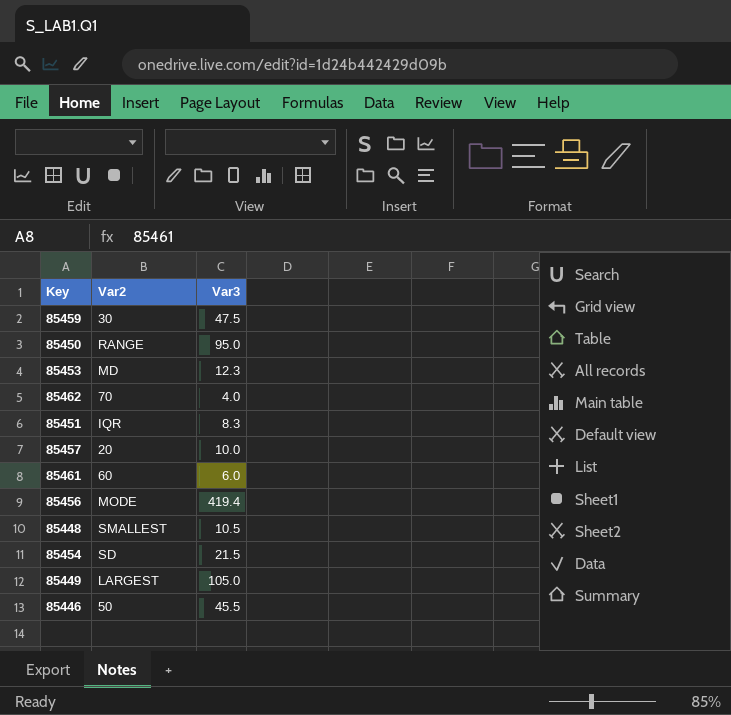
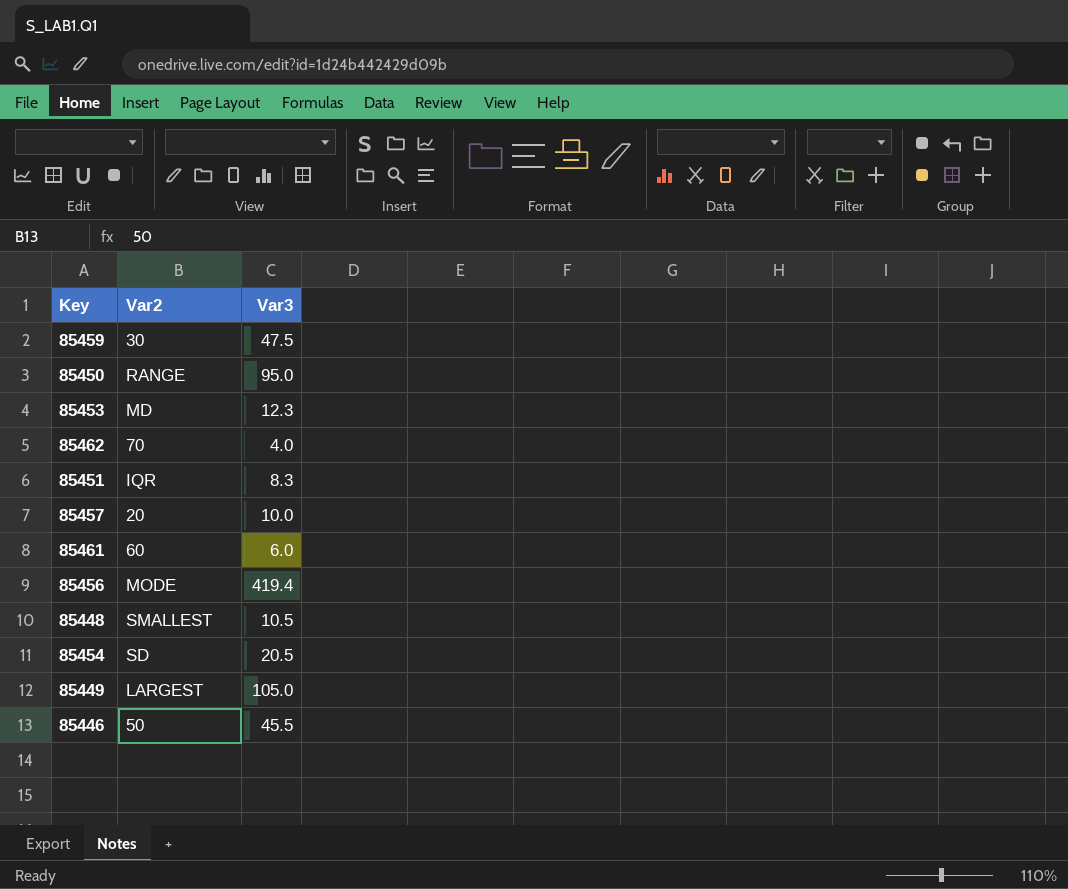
85454 | Var3: 21.5 -> 20.5

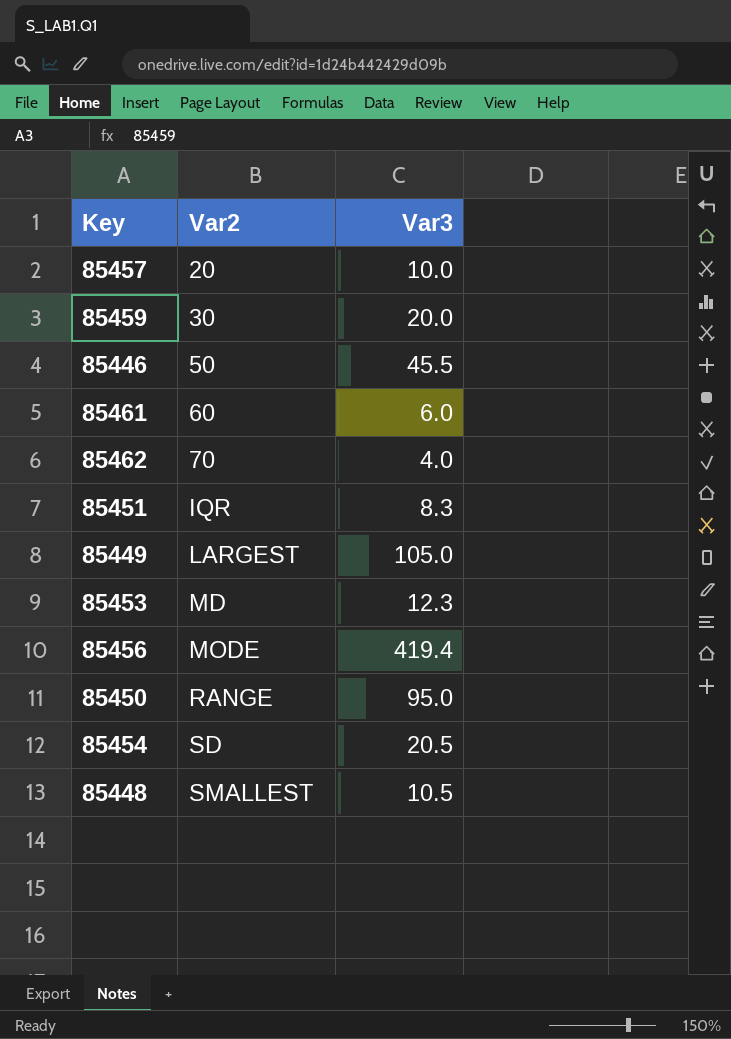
row order: none -> Var2 ascending
85459 | Var3: 47.5 -> 20.0

